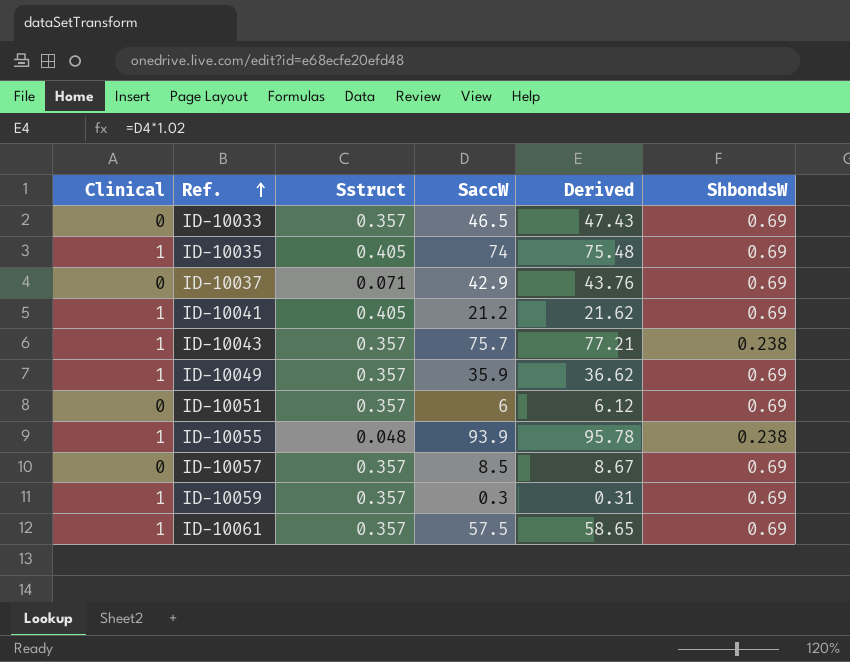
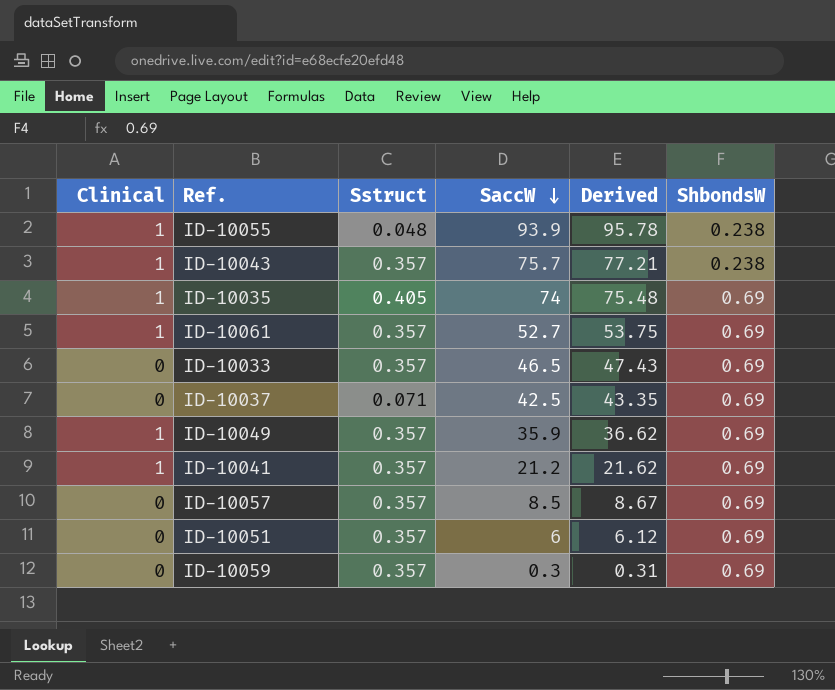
row order: Ref. ascending -> SaccW descending
ID-10061 | SaccW: 57.5 -> 52.7
ID-10061 | Derived: 58.65 -> 53.75
ID-10037 | SaccW: 42.9 -> 42.5
ID-10037 | Derived: 43.76 -> 43.35
ID-10041 | Sstruct: 0.405 -> 0.357
ID-10059 | Clinical: 1 -> 0

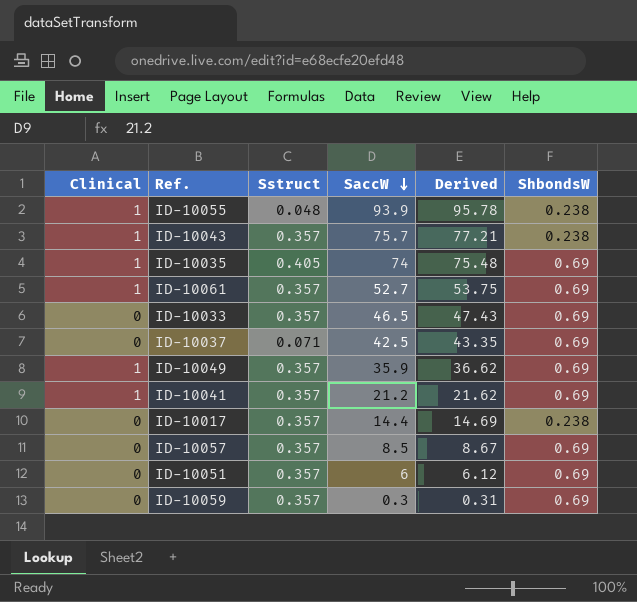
row ID-10017: none -> 0 | 0.357 | 14.4 | 14.69 | 0.238

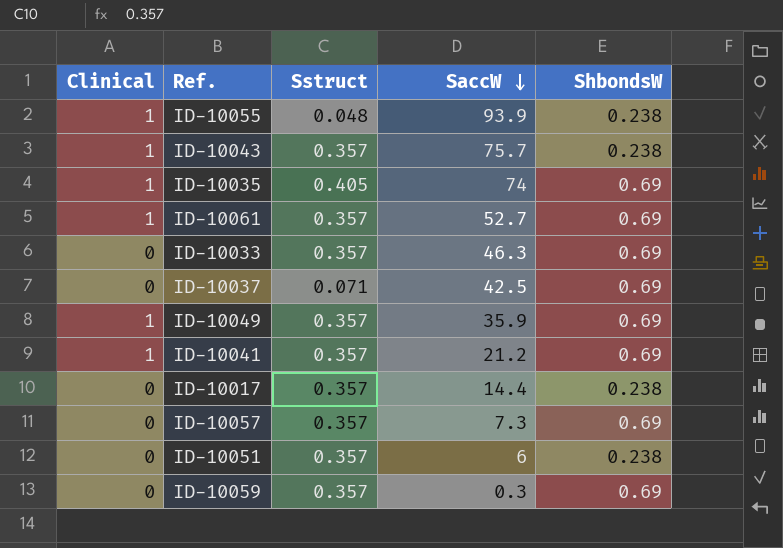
column Derived | formula: [SaccW] * 1.02 -> none
ID-10033 | SaccW: 46.5 -> 46.3
ID-10057 | SaccW: 8.5 -> 7.3
ID-10051 | ShbondsW: 0.69 -> 0.238

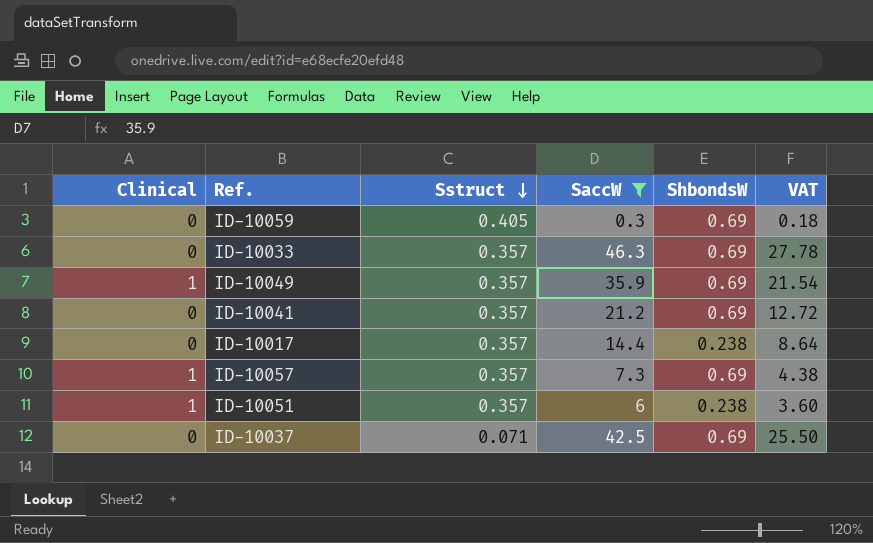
filter: none -> SaccW <= 46.3
row order: SaccW descending -> Sstruct descending
column VAT | formula: none -> [SaccW] * 0.6
ID-10059 | Sstruct: 0.357 -> 0.405
ID-10041 | Clinical: 1 -> 0
ID-10057 | Clinical: 0 -> 1
ID-10051 | Clinical: 0 -> 1

